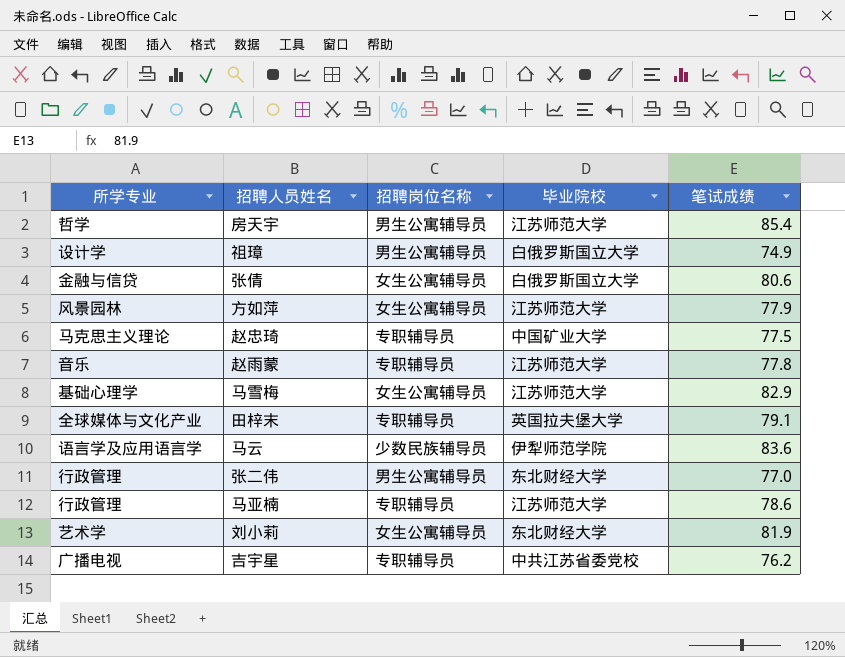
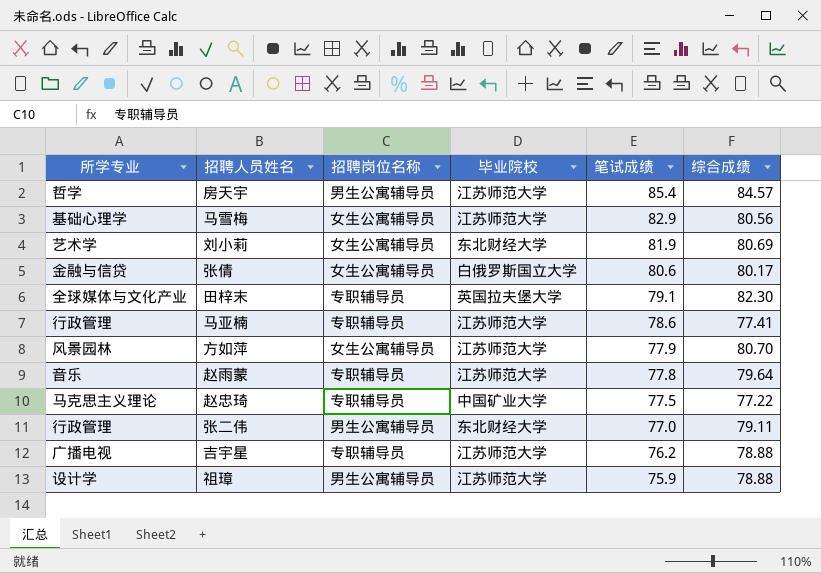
row order: none -> 笔试成绩 descending
column 综合成绩 | position: none -> 6
row 马云: 语言学及应用语言学 | 少数民族辅导员 | 伊犁师范学院 | 83.6 -> none
吉宇星 | 毕业院校: 中共江苏省委党校 -> 江苏师范大学
祖璋 | 毕业院校: 白俄罗斯国立大学 -> 江苏师范大学
祖璋 | 笔试成绩: 74.9 -> 75.9

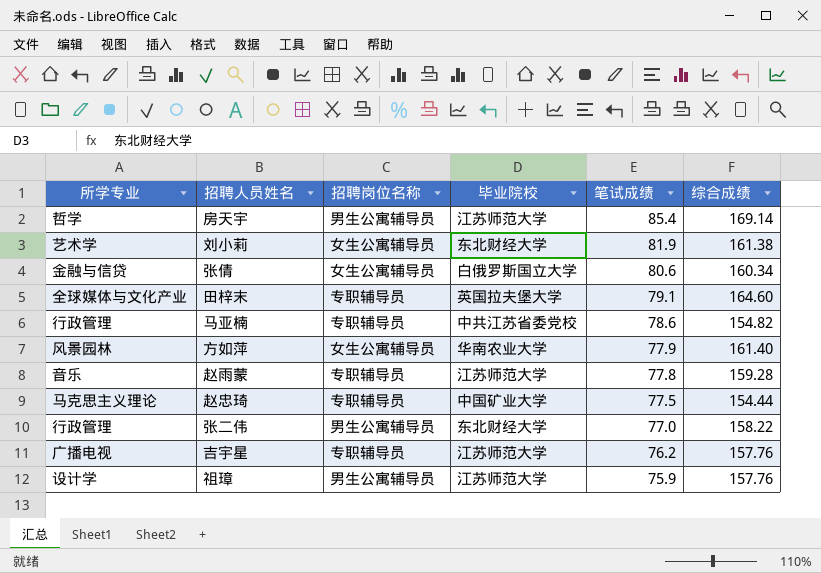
row 马雪梅: 基础心理学 | 女生公寓辅导员 | 江苏师范大学 | 82.9 | 80.56 -> none
房天宇 | 综合成绩: 84.57 -> 169.14
刘小莉 | 综合成绩: 80.69 -> 161.38
张倩 | 综合成绩: 80.17 -> 160.34
田梓末 | 综合成绩: 82.30 -> 164.60
马亚楠 | 毕业院校: 江苏师范大学 -> 中共江苏省委党校
马亚楠 | 综合成绩: 77.41 -> 154.82
方如萍 | 毕业院校: 江苏师范大学 -> 华南农业大学
方如萍 | 综合成绩: 80.70 -> 161.40
赵雨蒙 | 综合成绩: 79.64 -> 159.28
赵忠琦 | 综合成绩: 77.22 -> 154.44
张二伟 | 综合成绩: 79.11 -> 158.22
吉宇星 | 综合成绩: 78.88 -> 157.76
祖璋 | 综合成绩: 78.88 -> 157.76

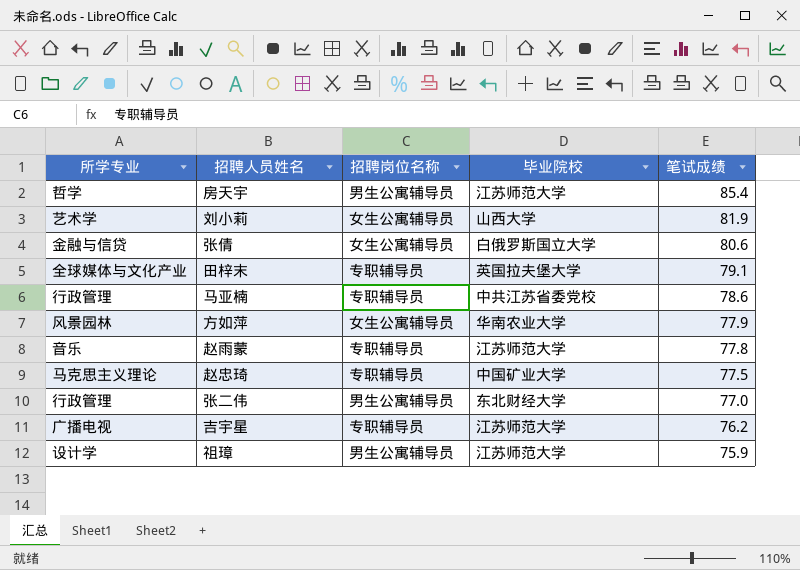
column 综合成绩 | position: 6 -> none
刘小莉 | 毕业院校: 东北财经大学 -> 山西大学

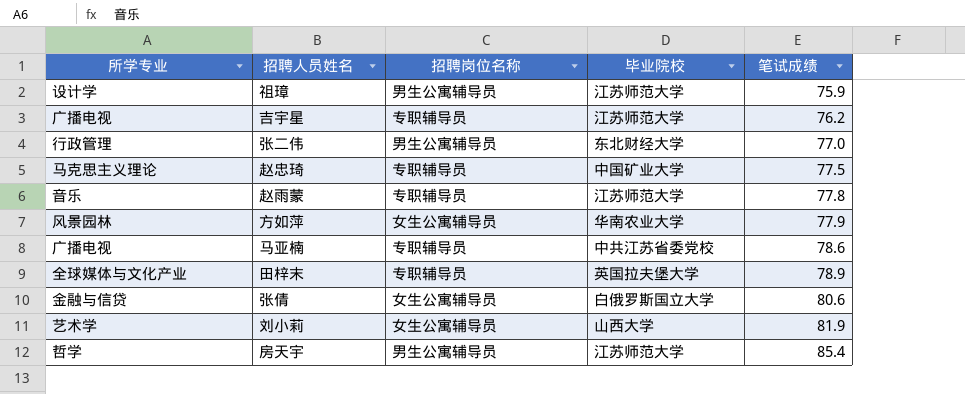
row order: 笔试成绩 descending -> 笔试成绩 ascending
马亚楠 | 所学专业: 行政管理 -> 广播电视
田梓末 | 笔试成绩: 79.1 -> 78.9

